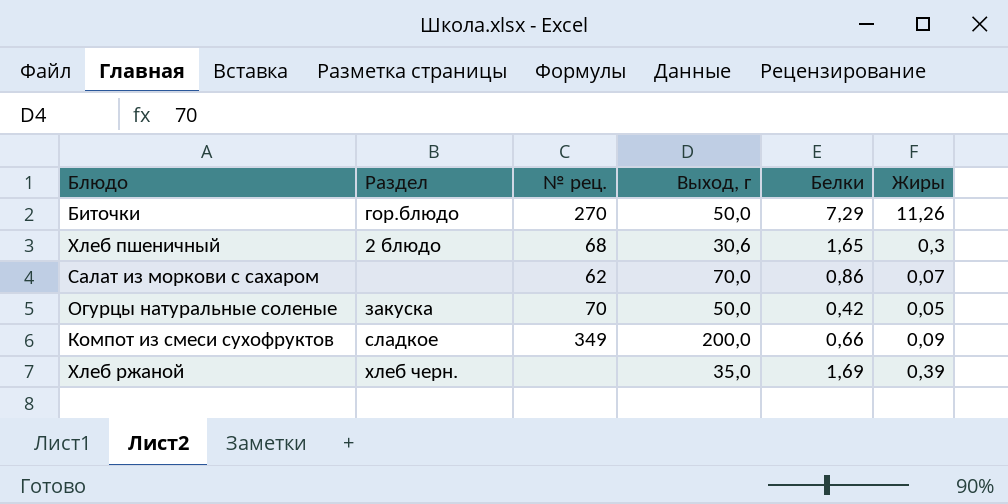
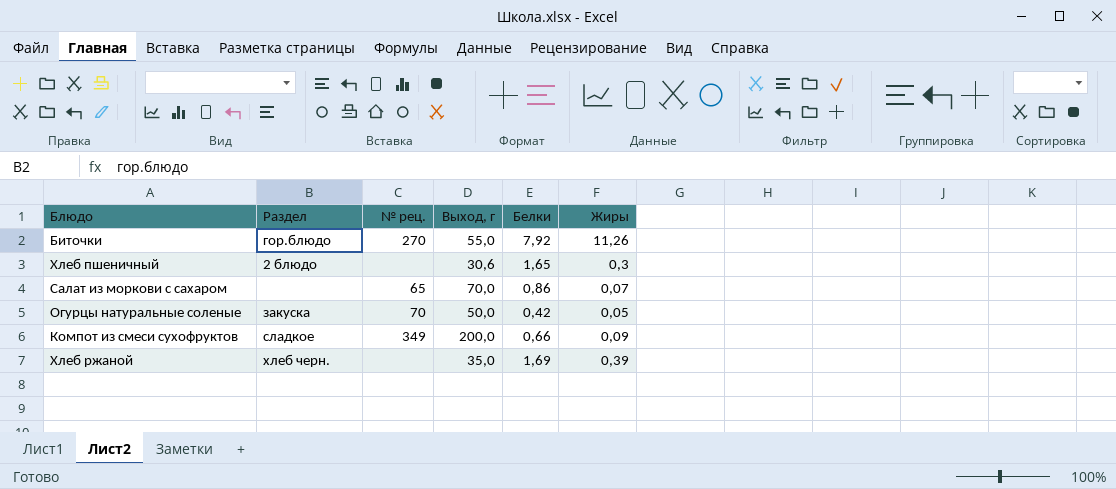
Биточки | Выход, г: 50,0 -> 55,0
Биточки | Белки: 7,29 -> 7,92
Хлеб пшеничный | № рец.: 68 -> none
Салат из моркови с сахаром | № рец.: 62 -> 65

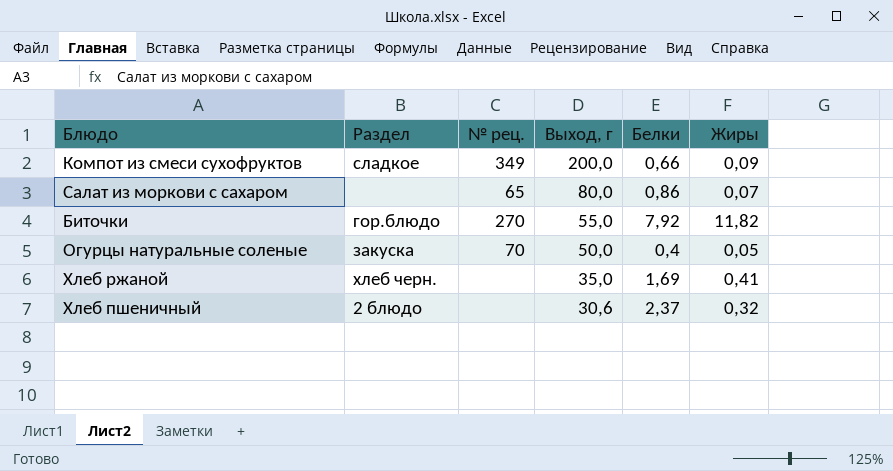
row order: none -> Выход, г descending
Салат из моркови с сахаром | Выход, г: 70,0 -> 80,0
Биточки | Жиры: 11,26 -> 11,82
Огурцы натуральные соленые | Белки: 0,42 -> 0,4
Хлеб ржаной | Жиры: 0,39 -> 0,41
Хлеб пшеничный | Белки: 1,65 -> 2,37
Хлеб пшеничный | Жиры: 0,3 -> 0,32

